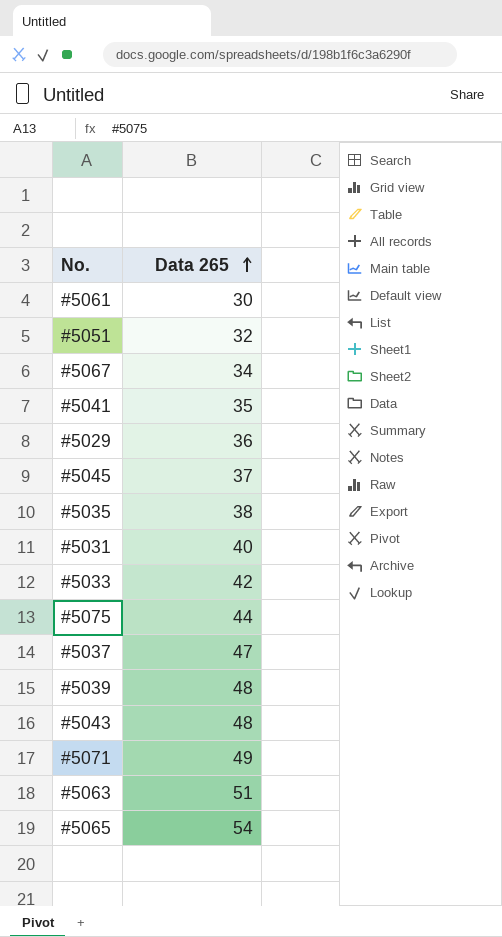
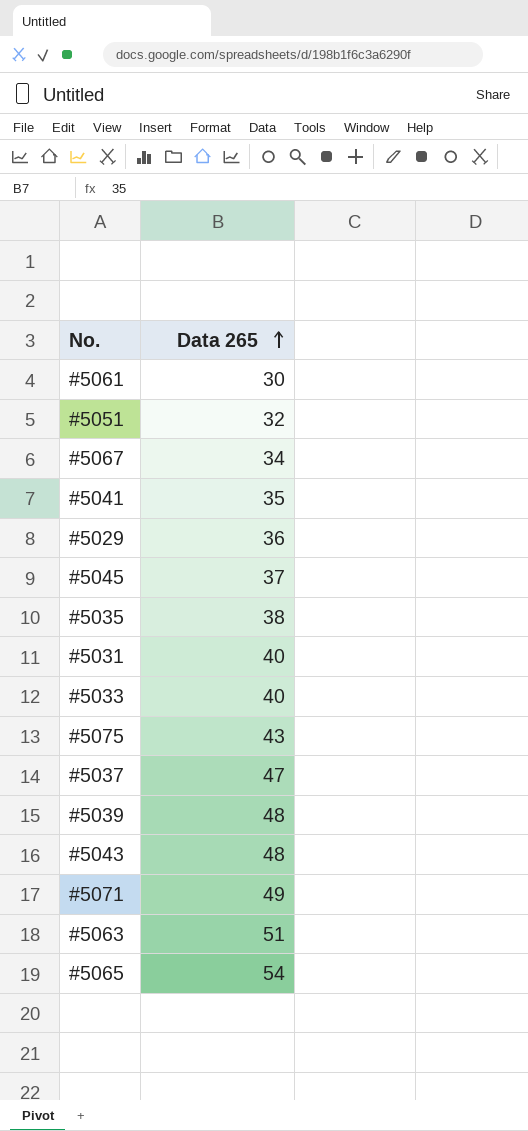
#5033 | Data 265: 42 -> 40
#5075 | Data 265: 44 -> 43

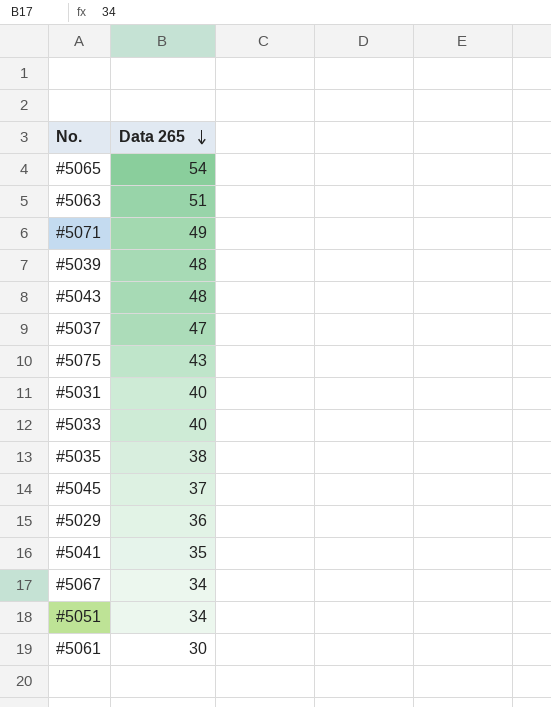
row order: Data 265 ascending -> Data 265 descending
#5051 | Data 265: 32 -> 34

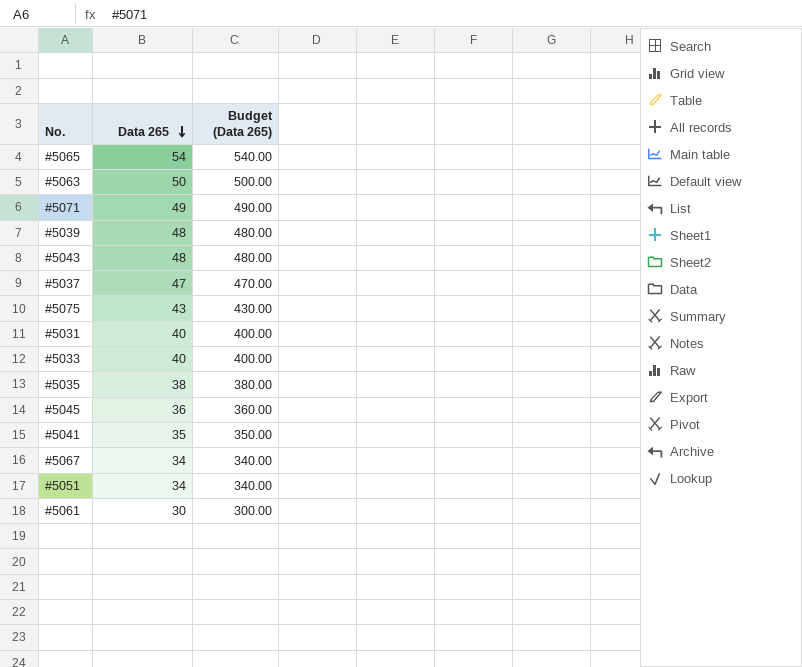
column Budget (Data 265) | formula: none -> [Data 265] * 10
row #5029: 36 -> none
#5063 | Data 265: 51 -> 50
#5045 | Data 265: 37 -> 36

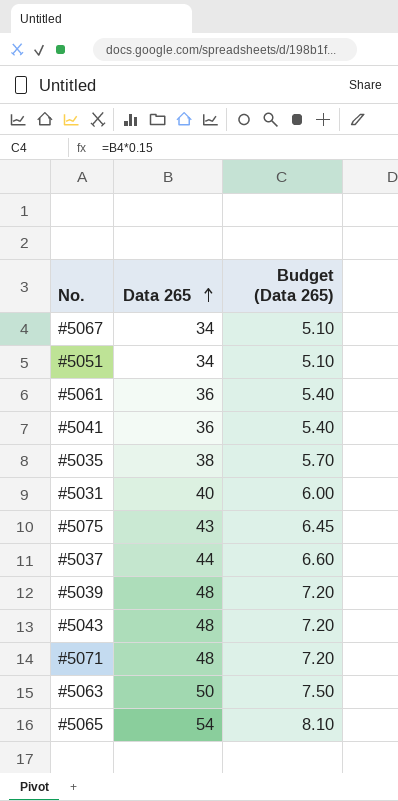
row order: Data 265 descending -> Data 265 ascending
column Budget (Data 265) | formula: [Data 265] * 10 -> [Data 265] * 0.15
row #5033: 40 | 400.00 -> none
row #5045: 36 | 360.00 -> none
#5061 | Data 265: 30 -> 36
#5041 | Data 265: 35 -> 36
#5037 | Data 265: 47 -> 44
#5071 | Data 265: 49 -> 48

